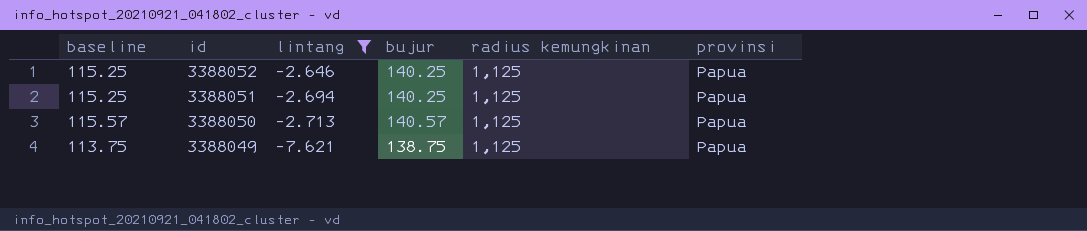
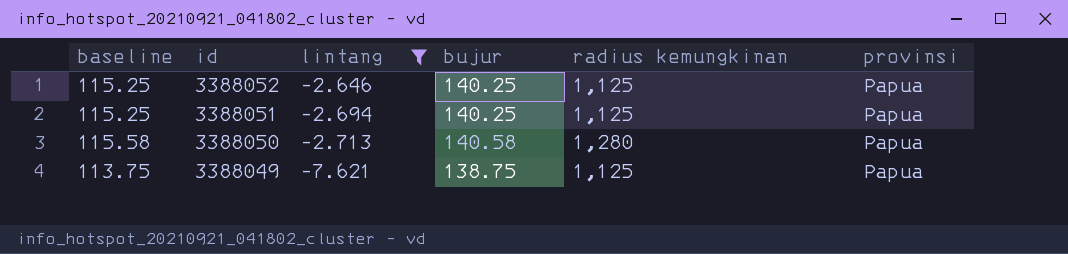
3388050 | baseline: 115.57 -> 115.58
3388050 | bujur: 140.57 -> 140.58
3388050 | radius kemungkinan: 1,125 -> 1,280

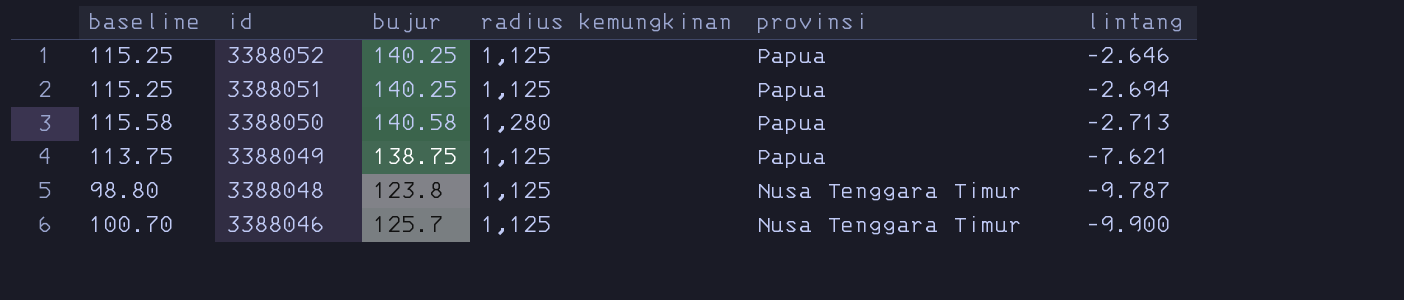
filter: lintang >= -7.621 -> none
column lintang | position: 3 -> 6

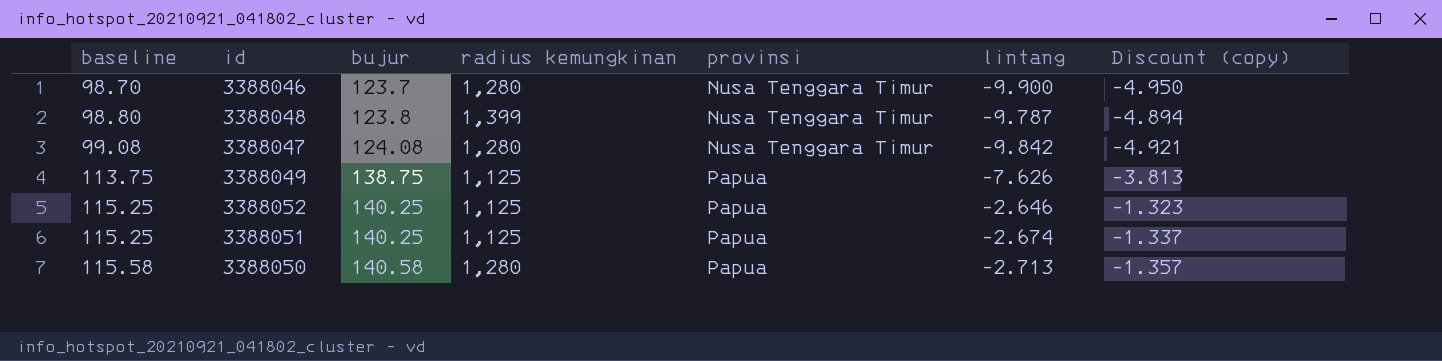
row order: id descending -> baseline ascending
column Discount (copy) | formula: none -> [lintang] * 0.5
3388046 | baseline: 100.70 -> 98.70
3388046 | bujur: 125.7 -> 123.7
3388046 | radius kemungkinan: 1,125 -> 1,280
3388048 | radius kemungkinan: 1,125 -> 1,399
row 3388047: none -> 99.08 | 124.08 | 1,280 | Nusa Tenggara Timur | -9.842 | -4.921
3388049 | lintang: -7.621 -> -7.626
3388051 | lintang: -2.694 -> -2.674

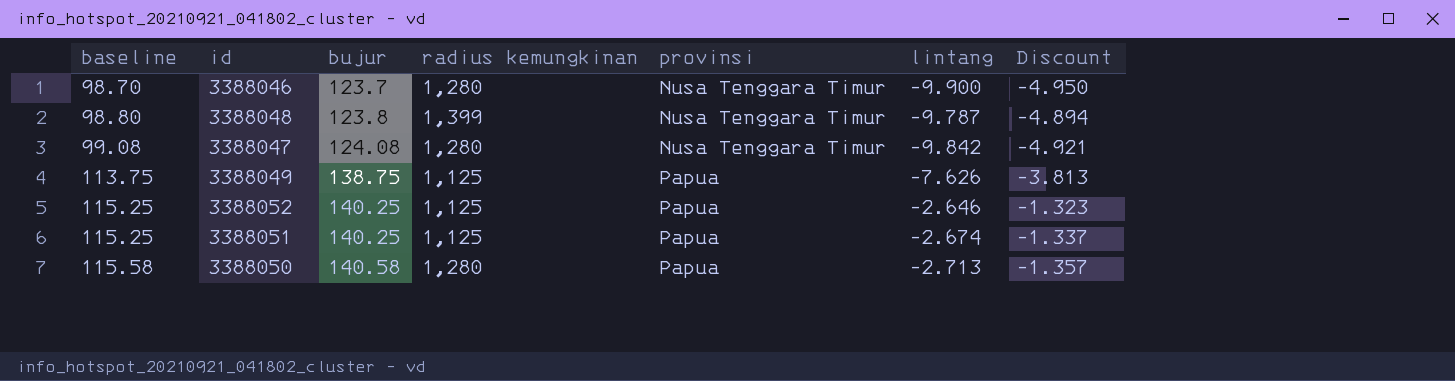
column name: Discount (copy) -> Discount

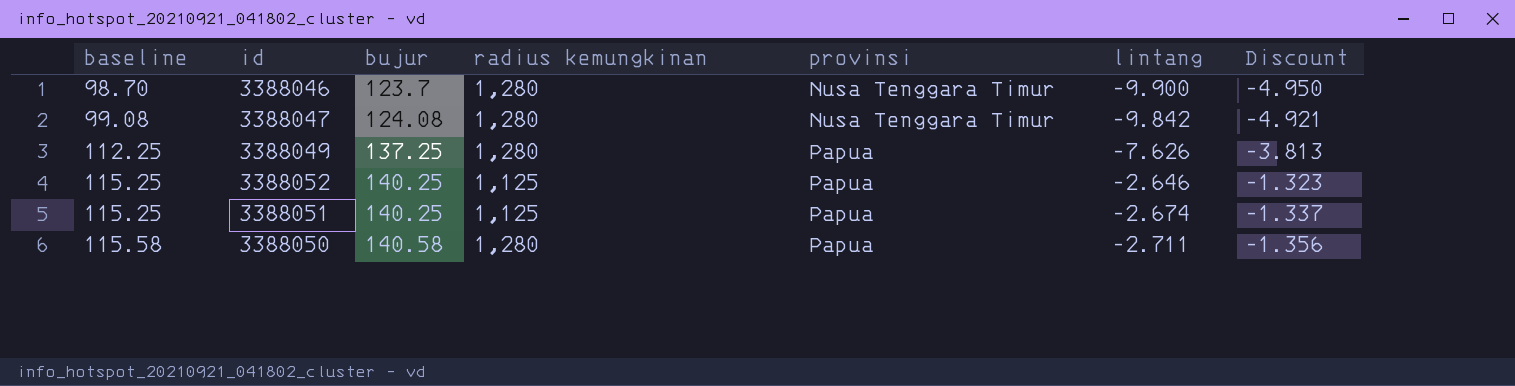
row 3388048: 98.80 | 123.8 | 1,399 | Nusa Tenggara Timur | -9.787 | -4.894 -> none
3388049 | baseline: 113.75 -> 112.25
3388049 | bujur: 138.75 -> 137.25
3388049 | radius kemungkinan: 1,125 -> 1,280
3388050 | lintang: -2.713 -> -2.711
3388050 | Discount: -1.357 -> -1.356

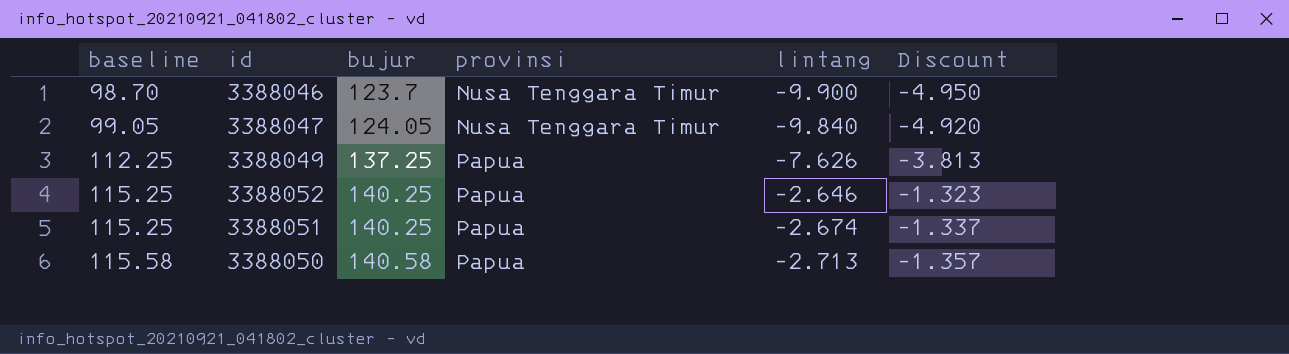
column radius kemungkinan | position: 4 -> none
3388047 | baseline: 99.08 -> 99.05
3388047 | bujur: 124.08 -> 124.05
3388047 | lintang: -9.842 -> -9.840
3388047 | Discount: -4.921 -> -4.920
3388050 | lintang: -2.711 -> -2.713
3388050 | Discount: -1.356 -> -1.357

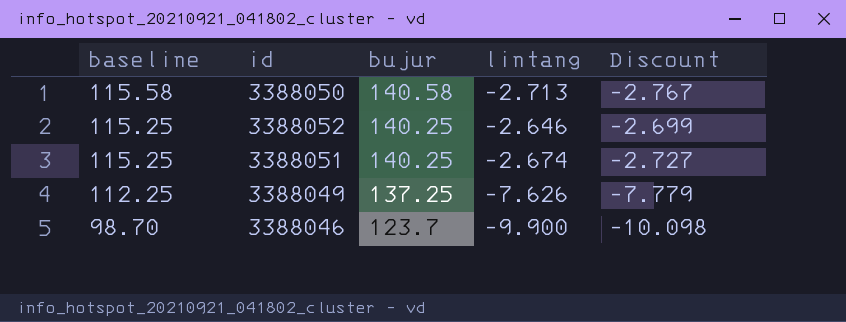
row order: baseline ascending -> baseline descending
column provinsi | position: 4 -> none
column Discount | formula: [lintang] * 0.5 -> [lintang] * 1.02
row 3388047: 99.05 | 124.05 | Nusa Tenggara Timur | -9.840 | -4.920 -> none

